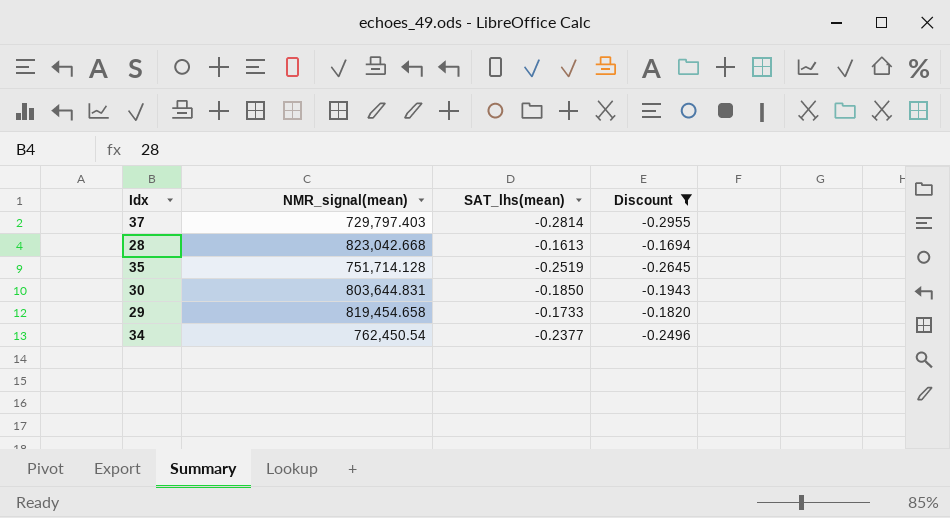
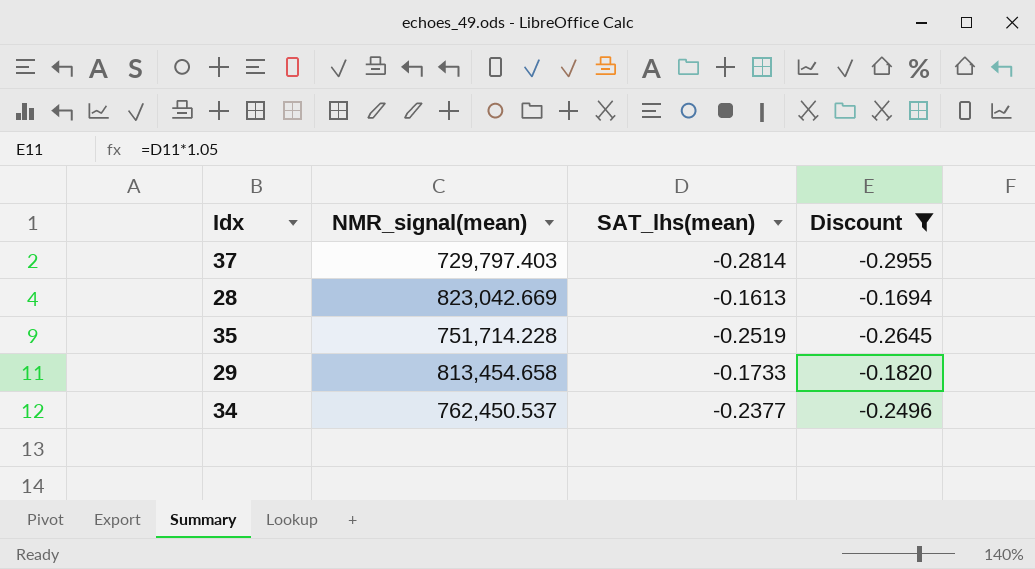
row 30: 803,644.831 | -0.1850 | -0.1943 -> none
28 | NMR_signal(mean): 823,042.668 -> 823,042.669
35 | NMR_signal(mean): 751,714.128 -> 751,714.228
29 | NMR_signal(mean): 819,454.658 -> 813,454.658
34 | NMR_signal(mean): 762,450.54 -> 762,450.537

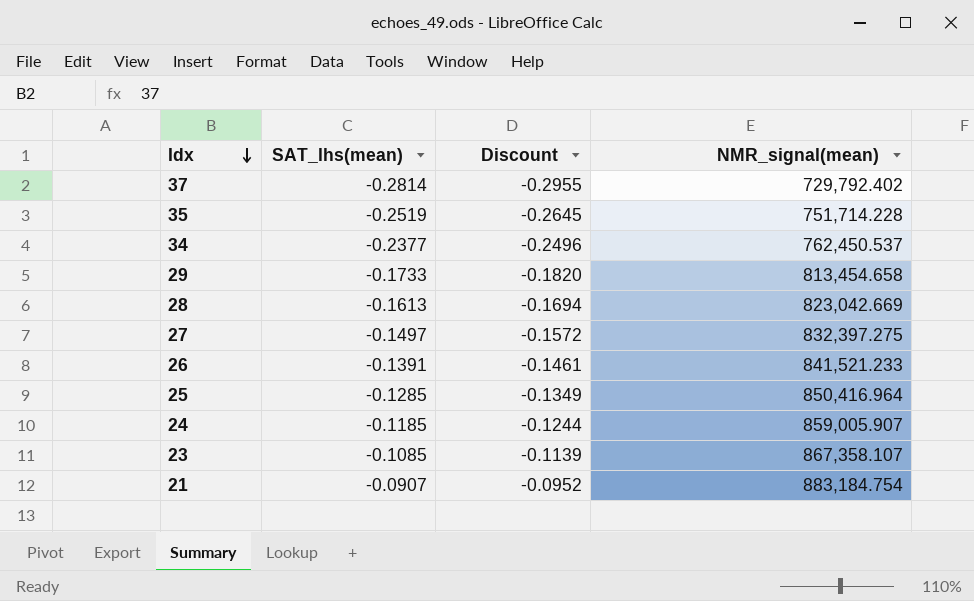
filter: Discount <= -0.1694 -> none
row order: none -> Idx descending
column NMR_signal(mean) | position: 2 -> 4
37 | NMR_signal(mean): 729,797.403 -> 729,792.402

